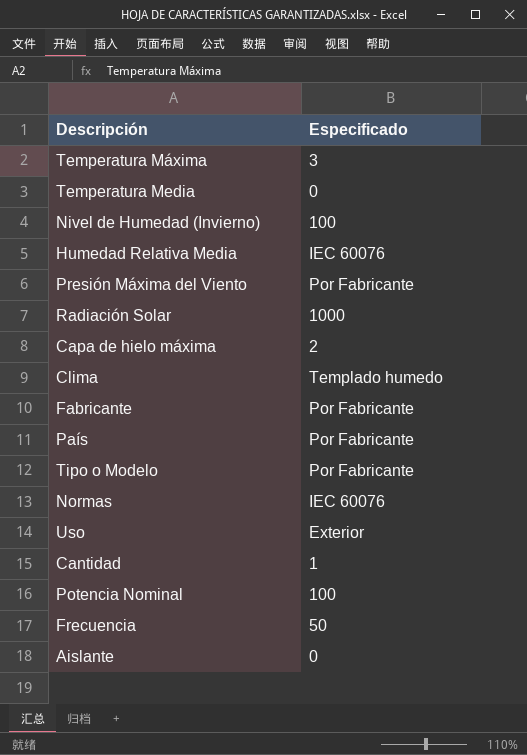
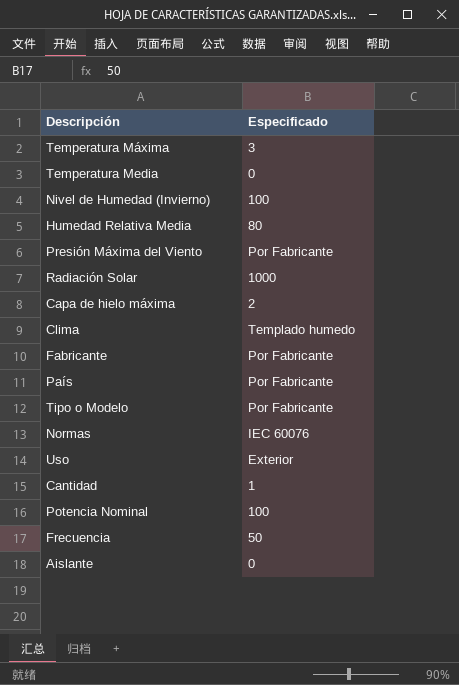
Humedad Relativa Media | Especificado: IEC 60076 -> 80

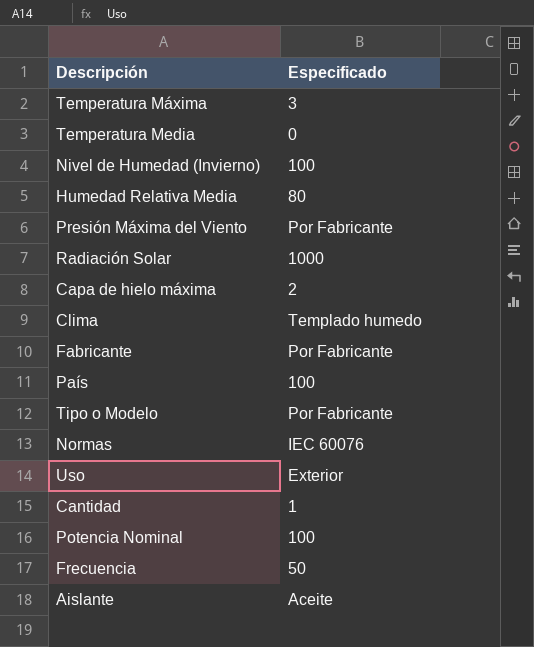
País | Especificado: Por Fabricante -> 100
Aislante | Especificado: 0 -> Aceite

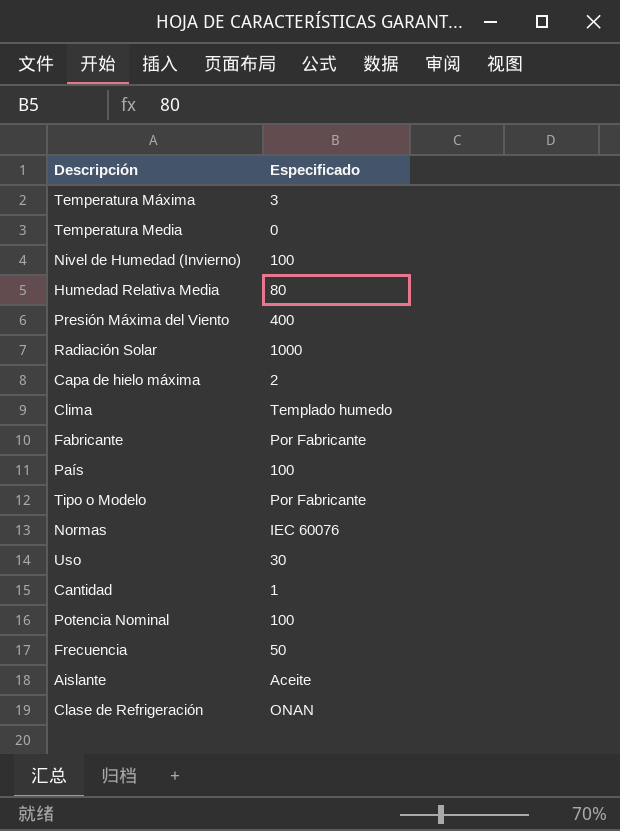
Presión Máxima del Viento | Especificado: Por Fabricante -> 400
Uso | Especificado: Exterior -> 30
row Clase de Refrigeración: none -> ONAN

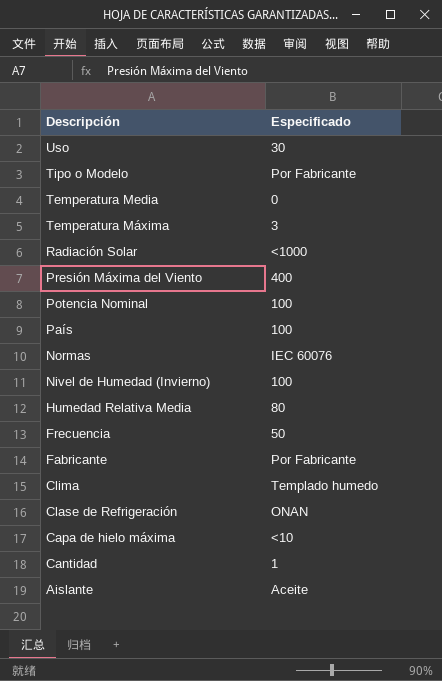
row order: none -> Descripción descending
Radiación Solar | Especificado: 1000 -> <1000
Capa de hielo máxima | Especificado: 2 -> <10

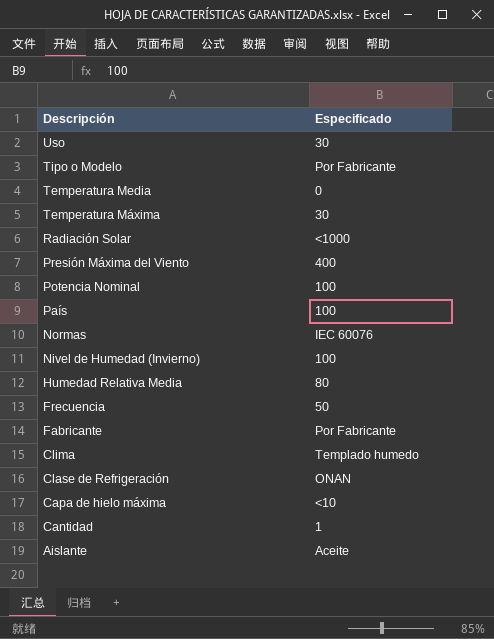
Temperatura Máxima | Especificado: 3 -> 30

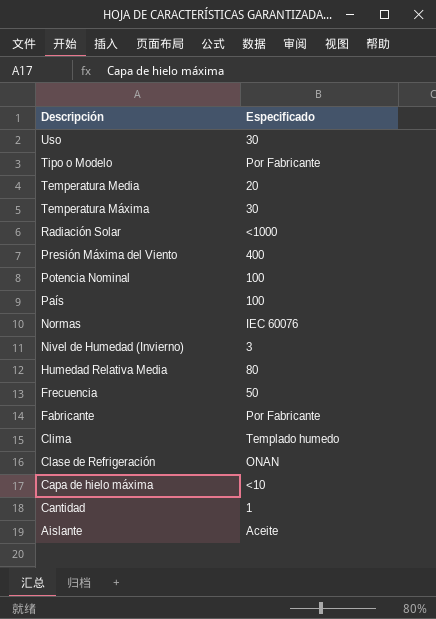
Temperatura Media | Especificado: 0 -> 20
Nivel de Humedad (Invierno) | Especificado: 100 -> 3

